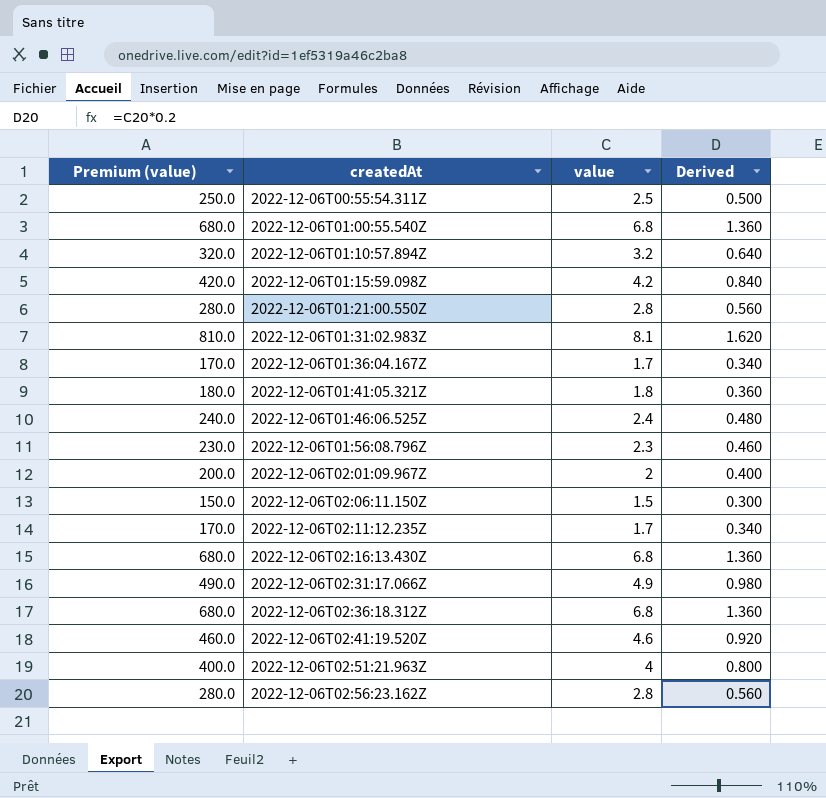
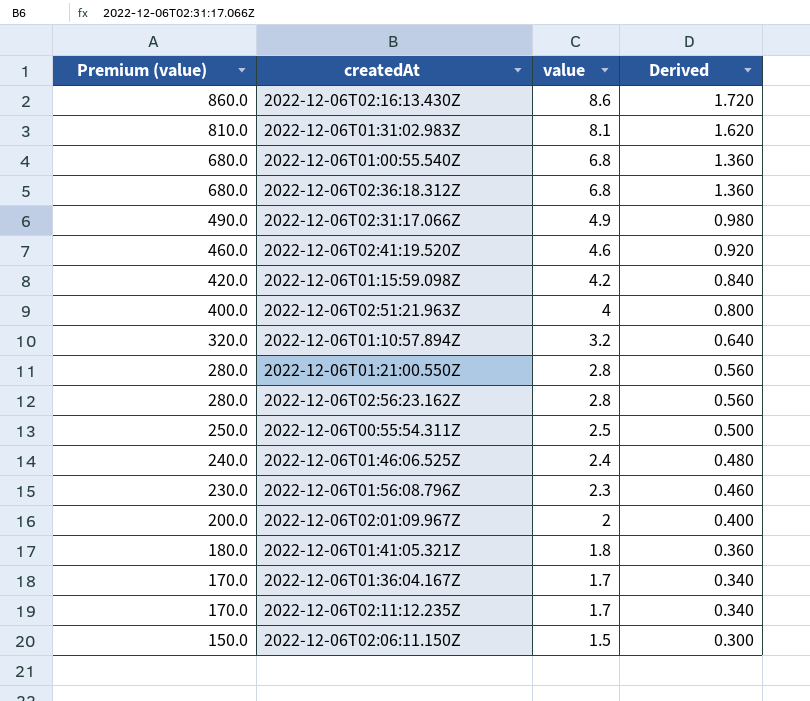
row order: createdAt ascending -> Premium (value) descending
2022-12-06T02:16:13.430Z | Premium (value): 680.0 -> 860.0
2022-12-06T02:16:13.430Z | value: 6.8 -> 8.6
2022-12-06T02:16:13.430Z | Derived: 1.360 -> 1.720

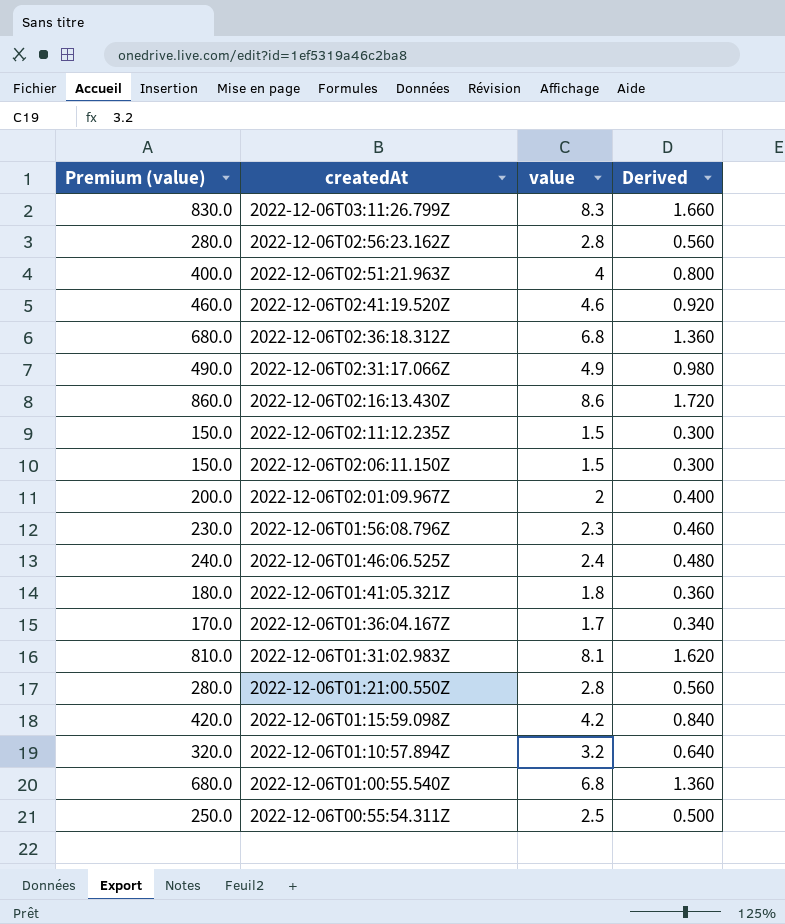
row order: Premium (value) descending -> createdAt descending
row 2022-12-06T03:11:26.799Z: none -> 830.0 | 8.3 | 1.660
2022-12-06T02:11:12.235Z | Premium (value): 170.0 -> 150.0
2022-12-06T02:11:12.235Z | value: 1.7 -> 1.5
2022-12-06T02:11:12.235Z | Derived: 0.340 -> 0.300

